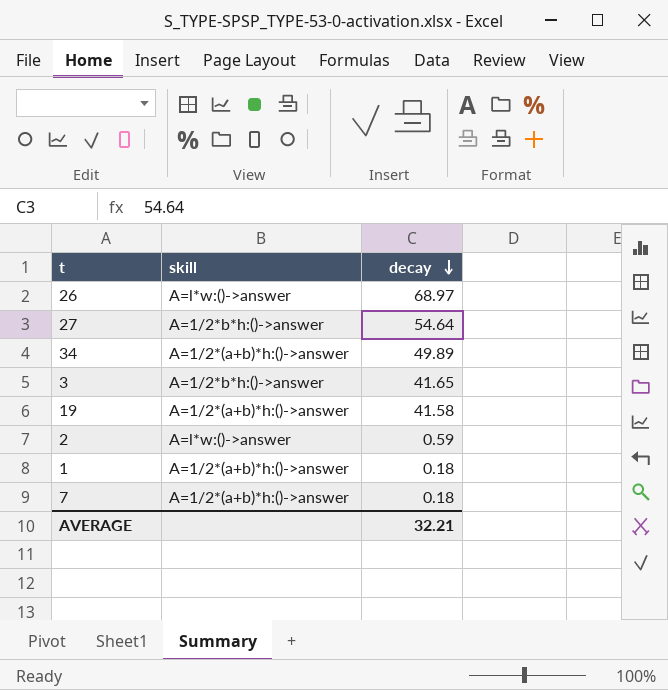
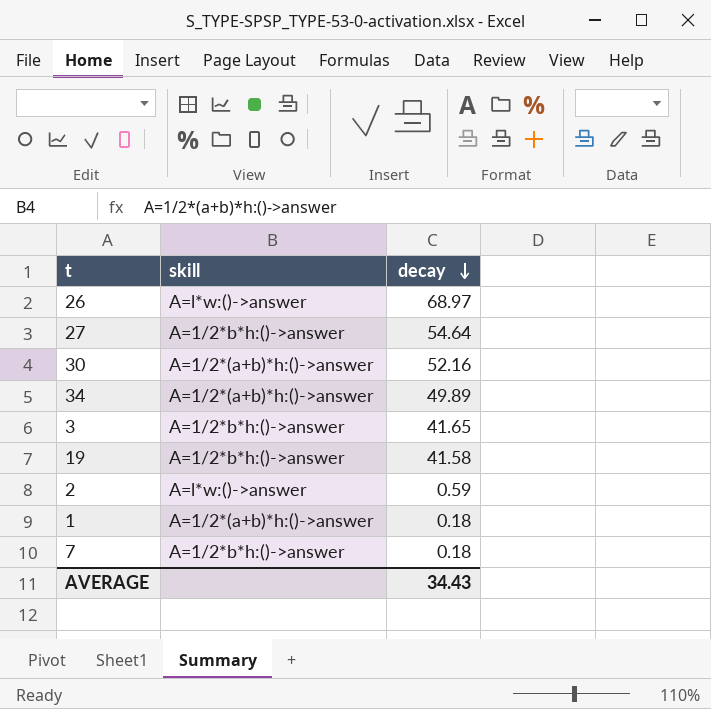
row 30: none -> A=1/2*(a+b)*h:()->answer | 52.16
19 | skill: A=1/2*(a+b)*h:()->answer -> A=1/2*b*h:()->answer
7 | skill: A=1/2*(a+b)*h:()->answer -> A=1/2*b*h:()->answer
AVERAGE | decay: 32.21 -> 34.43

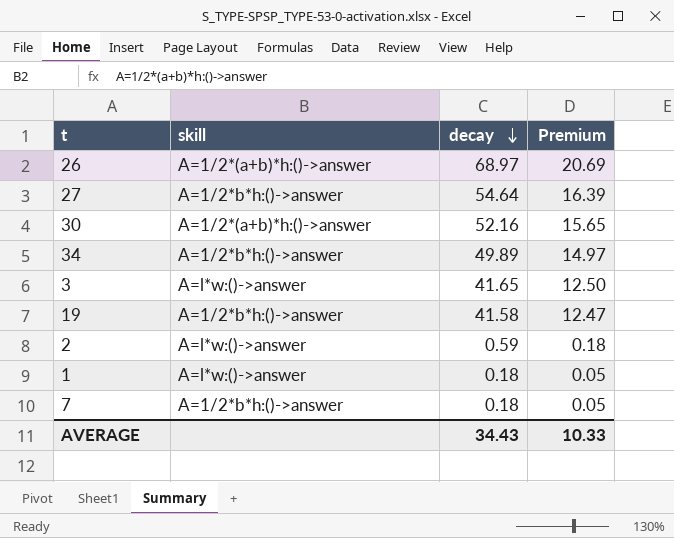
column Premium | formula: none -> [decay] * 0.3
26 | skill: A=l*w:()->answer -> A=1/2*(a+b)*h:()->answer
34 | skill: A=1/2*(a+b)*h:()->answer -> A=1/2*b*h:()->answer
3 | skill: A=1/2*b*h:()->answer -> A=l*w:()->answer
1 | skill: A=1/2*(a+b)*h:()->answer -> A=l*w:()->answer

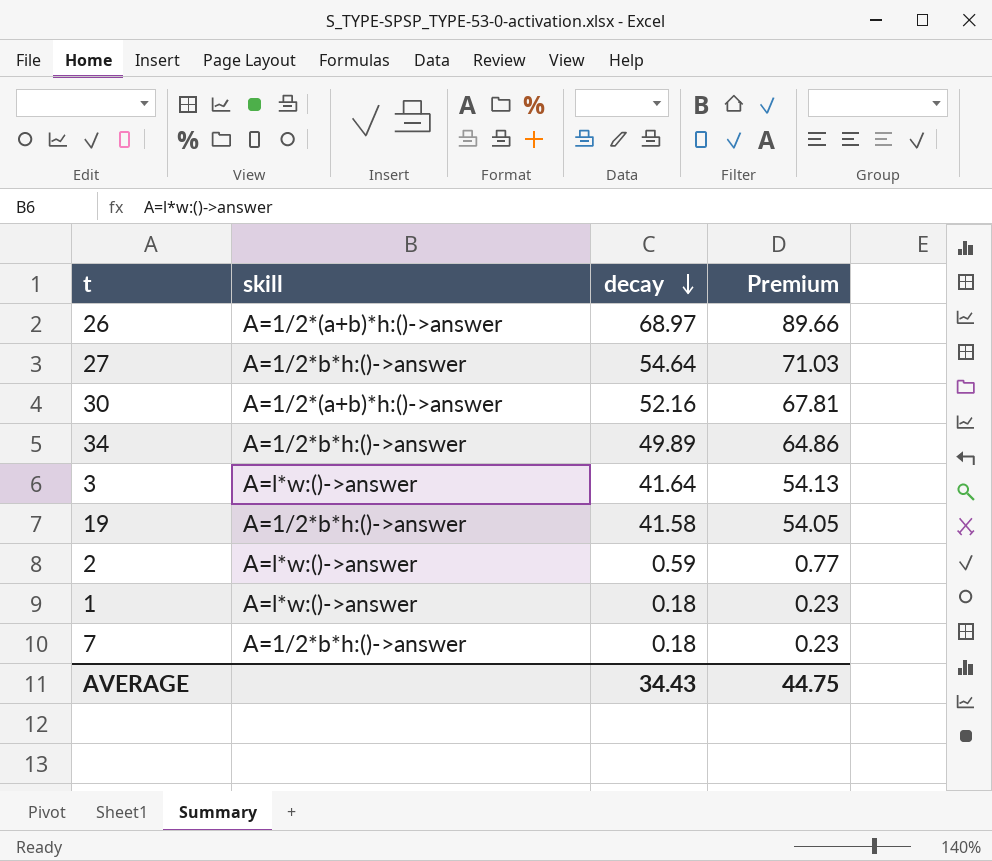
column Premium | formula: [decay] * 0.3 -> [decay] * 1.3
3 | decay: 41.65 -> 41.64
AVERAGE | Premium: 10.33 -> 44.75

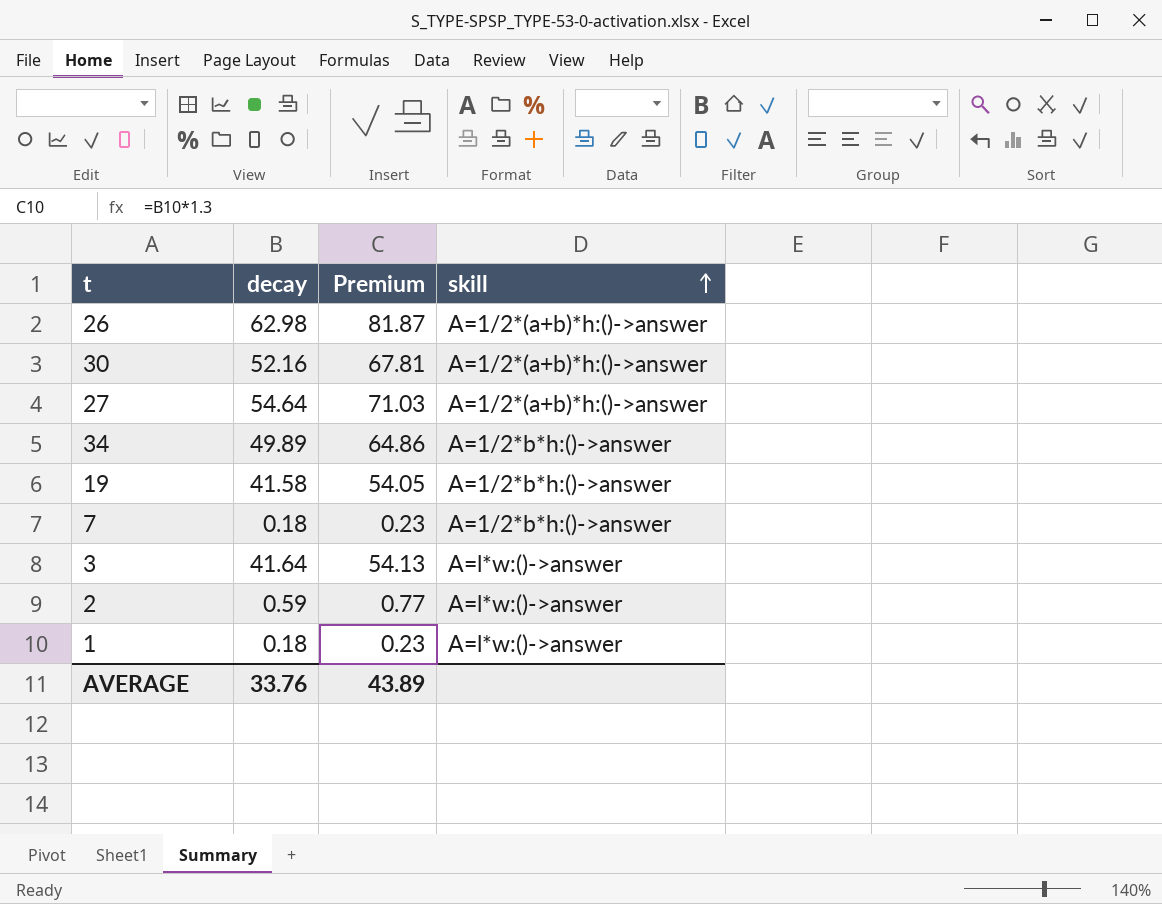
row order: decay descending -> skill ascending
column skill | position: 2 -> 4
26 | decay: 68.97 -> 62.98
26 | Premium: 89.66 -> 81.87
27 | skill: A=1/2*b*h:()->answer -> A=1/2*(a+b)*h:()->answer
AVERAGE | decay: 34.43 -> 33.76
AVERAGE | Premium: 44.75 -> 43.89

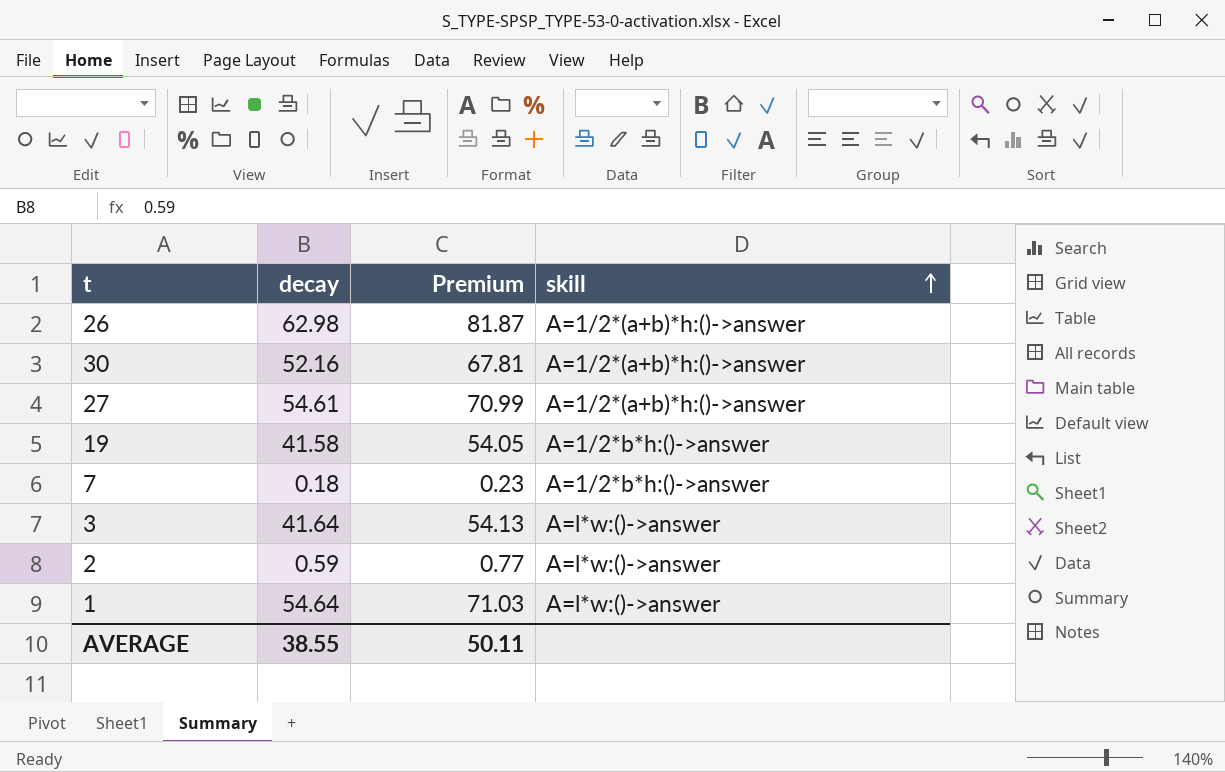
row 34: 49.89 | 64.86 | A=1/2*b*h:()->answer -> none
27 | decay: 54.64 -> 54.61
27 | Premium: 71.03 -> 70.99
1 | decay: 0.18 -> 54.64
1 | Premium: 0.23 -> 71.03
AVERAGE | decay: 33.76 -> 38.55
AVERAGE | Premium: 43.89 -> 50.11

